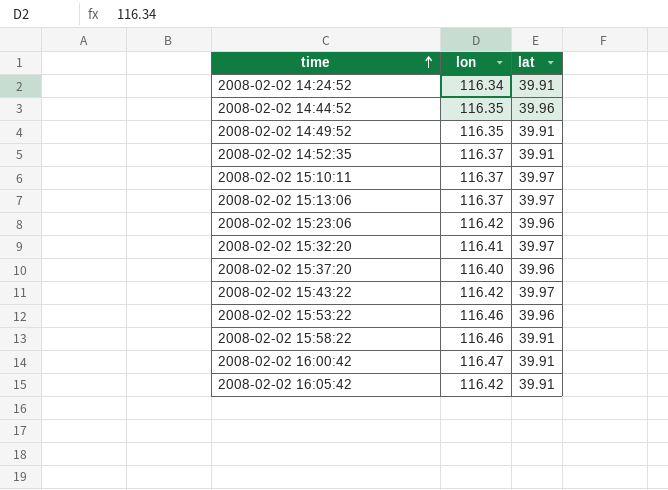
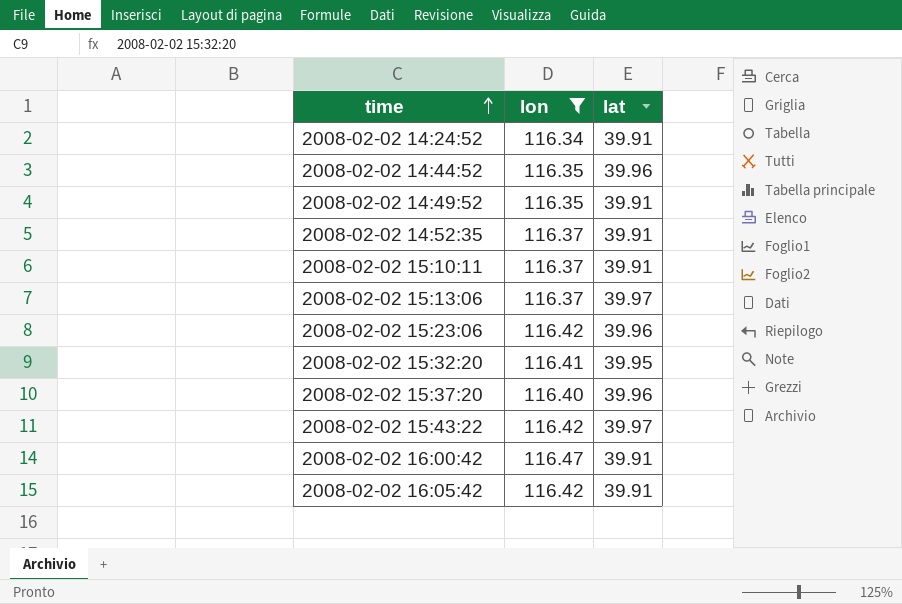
filter: none -> lon != 116.46
2008-02-02 15:10:11 | lat: 39.97 -> 39.91
2008-02-02 15:32:20 | lat: 39.97 -> 39.95

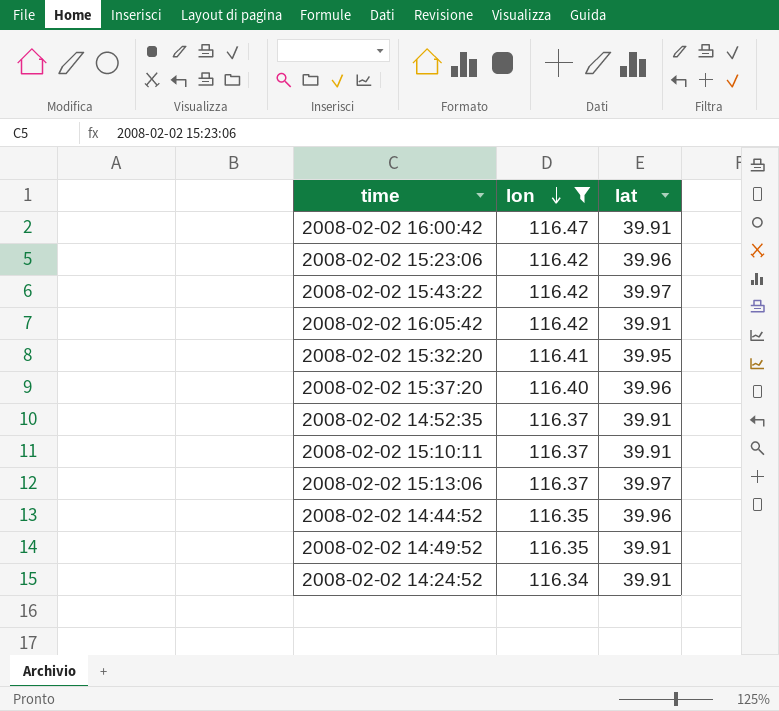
row order: time ascending -> lon descending

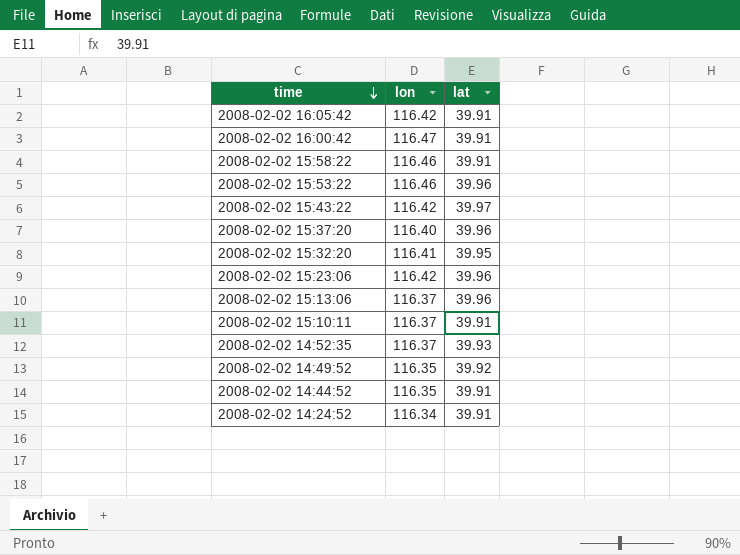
filter: lon != 116.46 -> none
row order: lon descending -> time descending
2008-02-02 15:13:06 | lat: 39.97 -> 39.96
2008-02-02 14:52:35 | lat: 39.91 -> 39.93
2008-02-02 14:49:52 | lat: 39.91 -> 39.92
2008-02-02 14:44:52 | lat: 39.96 -> 39.91

